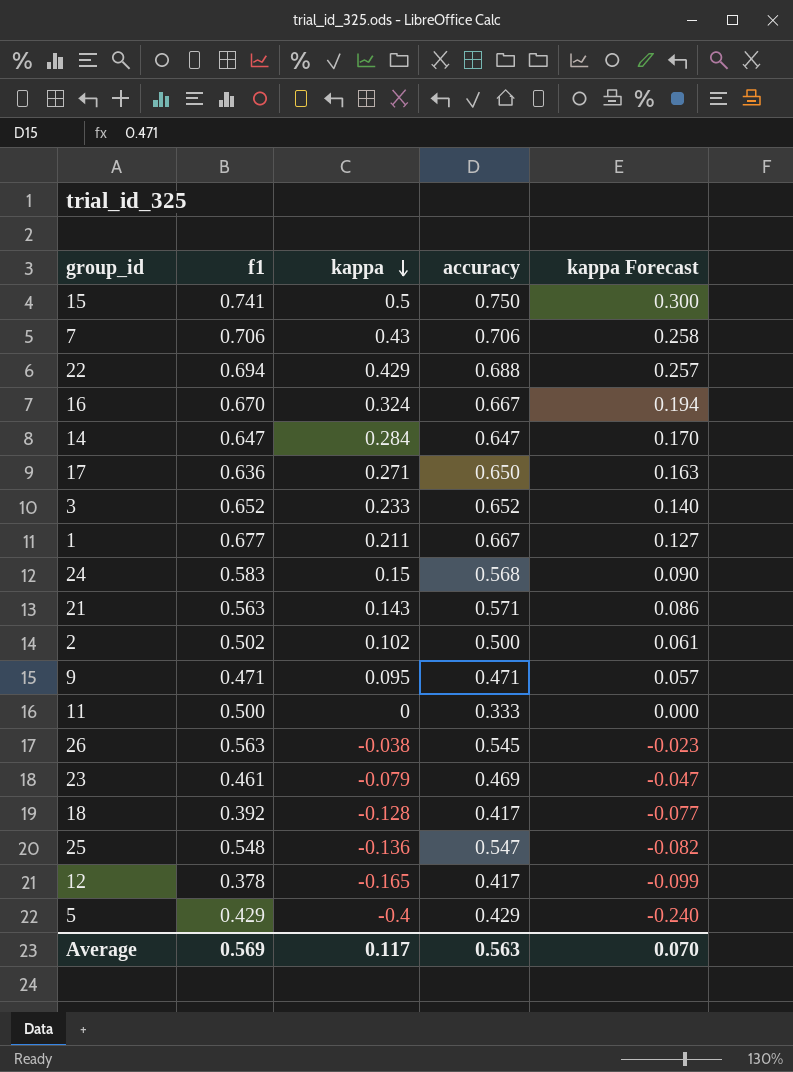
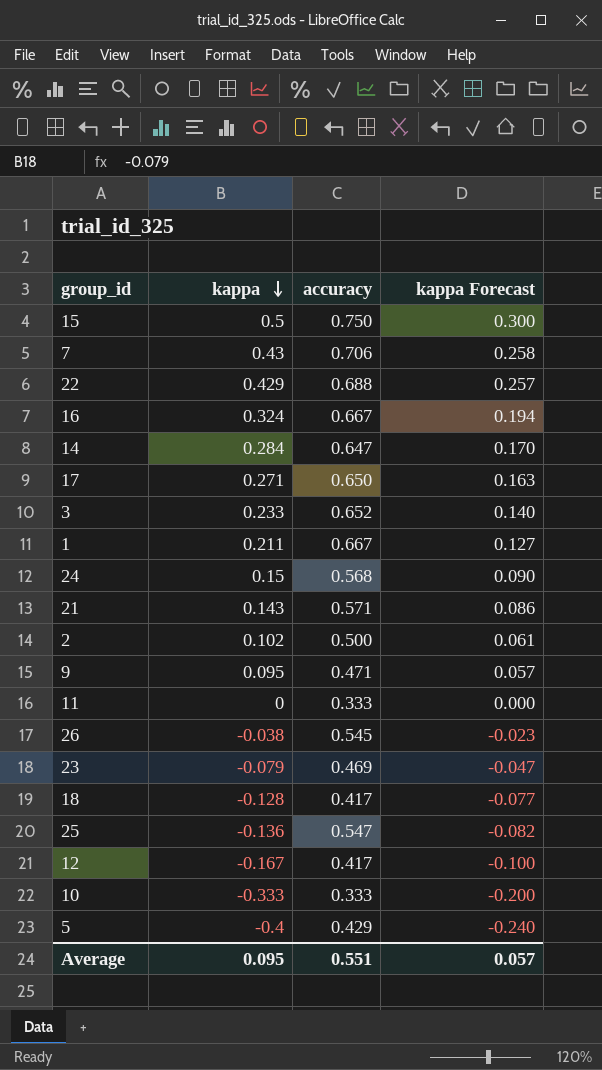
column f1 | position: 2 -> none
12 | kappa: -0.165 -> -0.167
12 | kappa Forecast: -0.099 -> -0.100
row 10: none -> -0.333 | 0.333 | -0.200
Average | kappa: 0.117 -> 0.095
Average | accuracy: 0.563 -> 0.551
Average | kappa Forecast: 0.070 -> 0.057

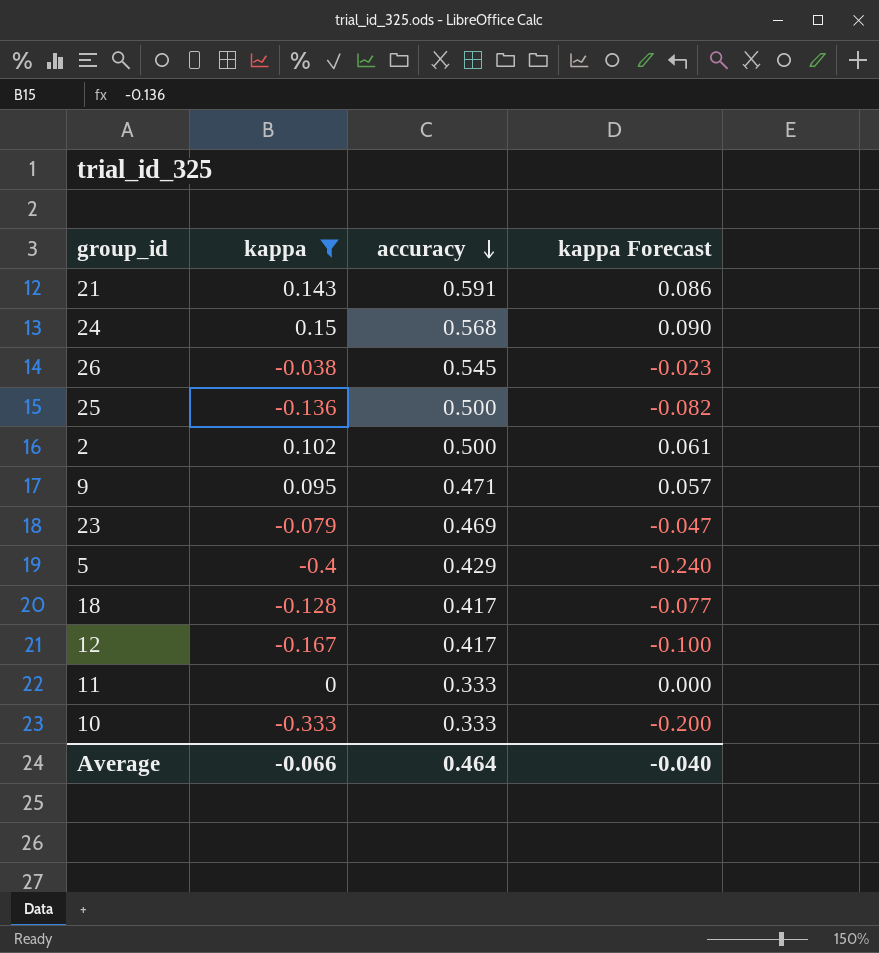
filter: none -> kappa <= 0.15
row order: kappa descending -> accuracy descending
21 | accuracy: 0.571 -> 0.591
25 | accuracy: 0.547 -> 0.500
Average | kappa: 0.095 -> -0.066
Average | accuracy: 0.551 -> 0.464
Average | kappa Forecast: 0.057 -> -0.040

